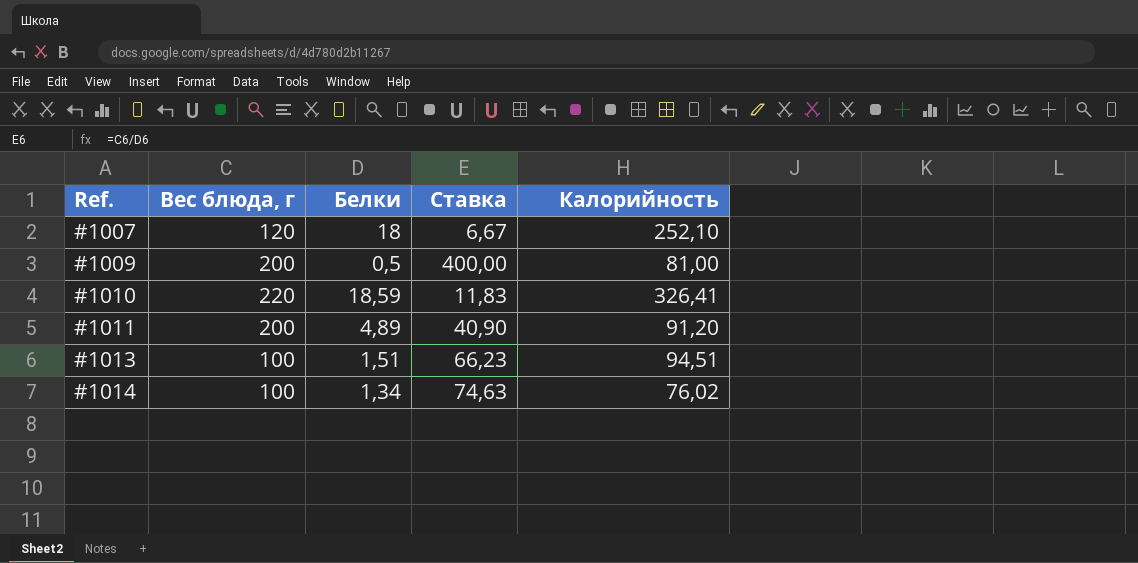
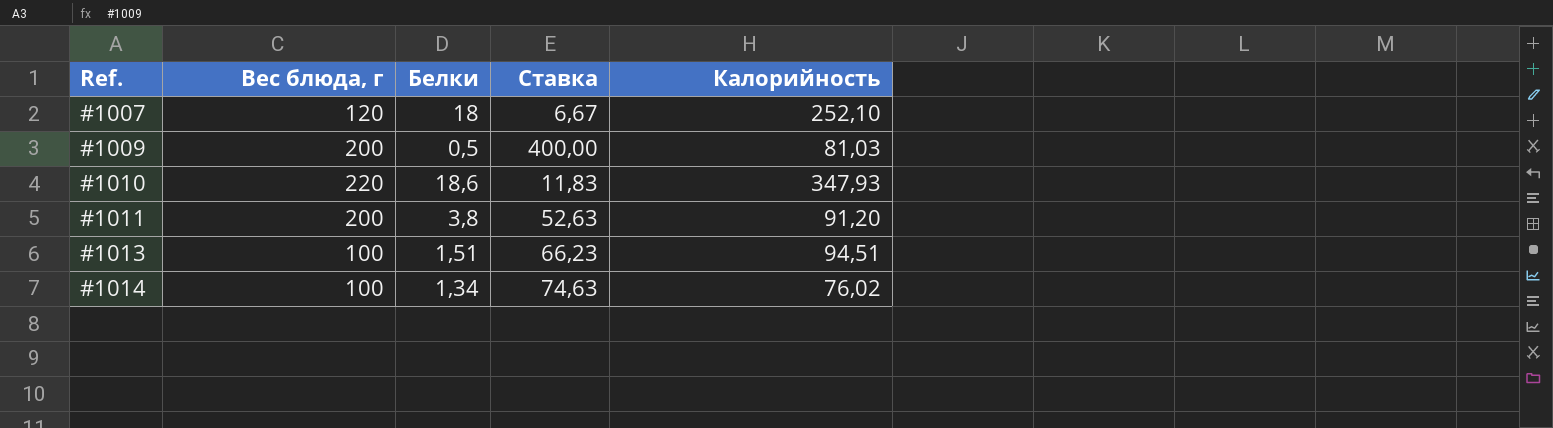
#1009 | Калорийность: 81,00 -> 81,03
#1010 | Белки: 18,59 -> 18,6
#1010 | Калорийность: 326,41 -> 347,93
#1011 | Белки: 4,89 -> 3,8
#1011 | Ставка: 40,90 -> 52,63

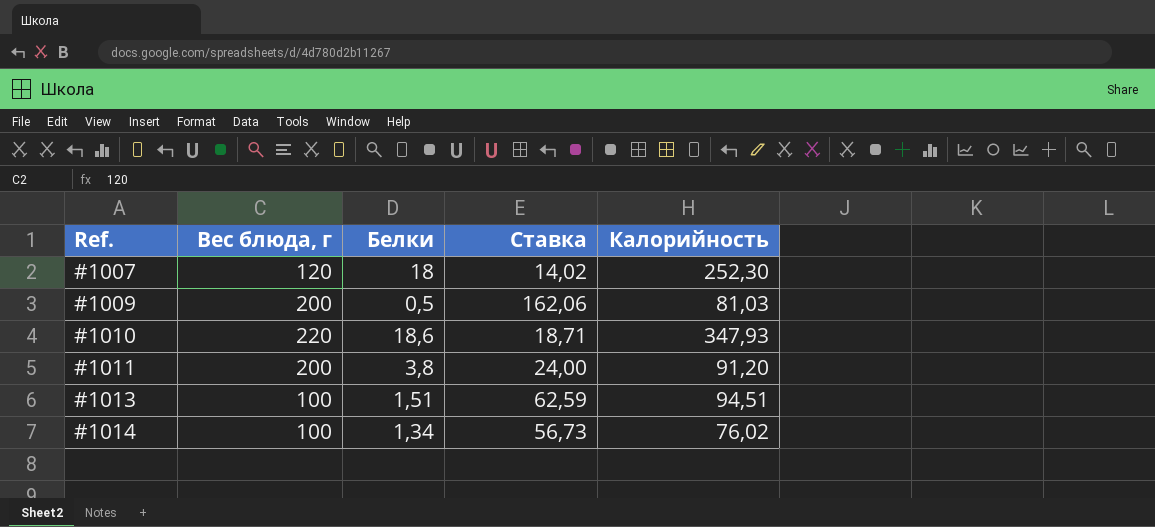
column Ставка | formula: [Вес блюда, г] / [Белки] -> [Калорийность] / [Белки]
#1007 | Калорийность: 252,10 -> 252,30

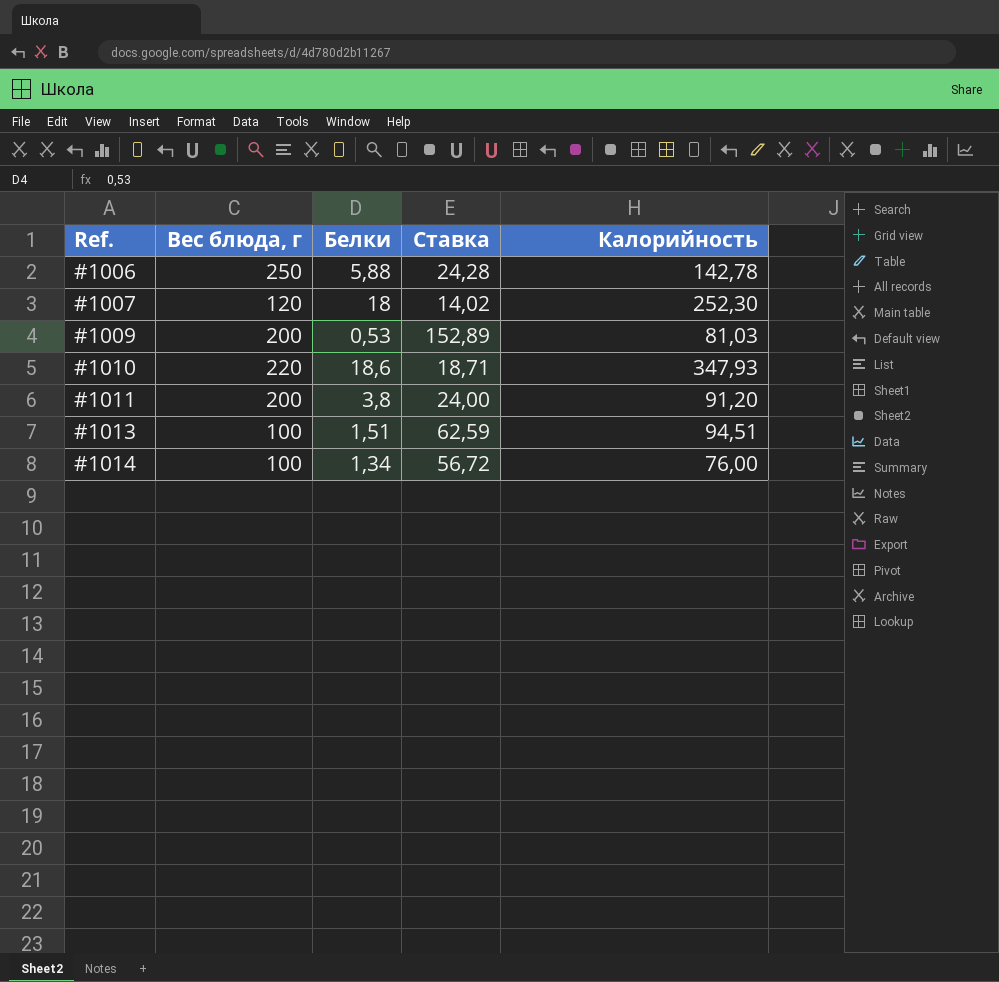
row #1006: none -> 250 | 5,88 | 24,28 | 142,78
#1009 | Белки: 0,5 -> 0,53
#1009 | Ставка: 162,06 -> 152,89
#1014 | Ставка: 56,73 -> 56,72
#1014 | Калорийность: 76,02 -> 76,00

